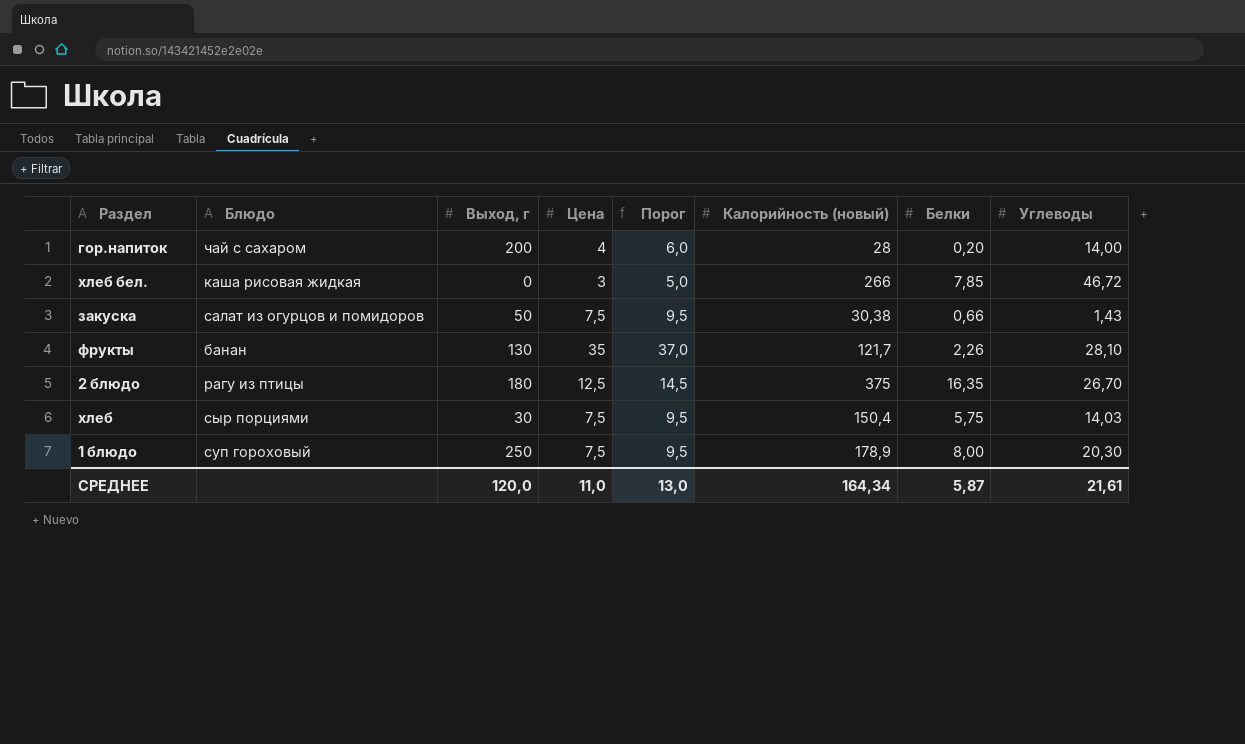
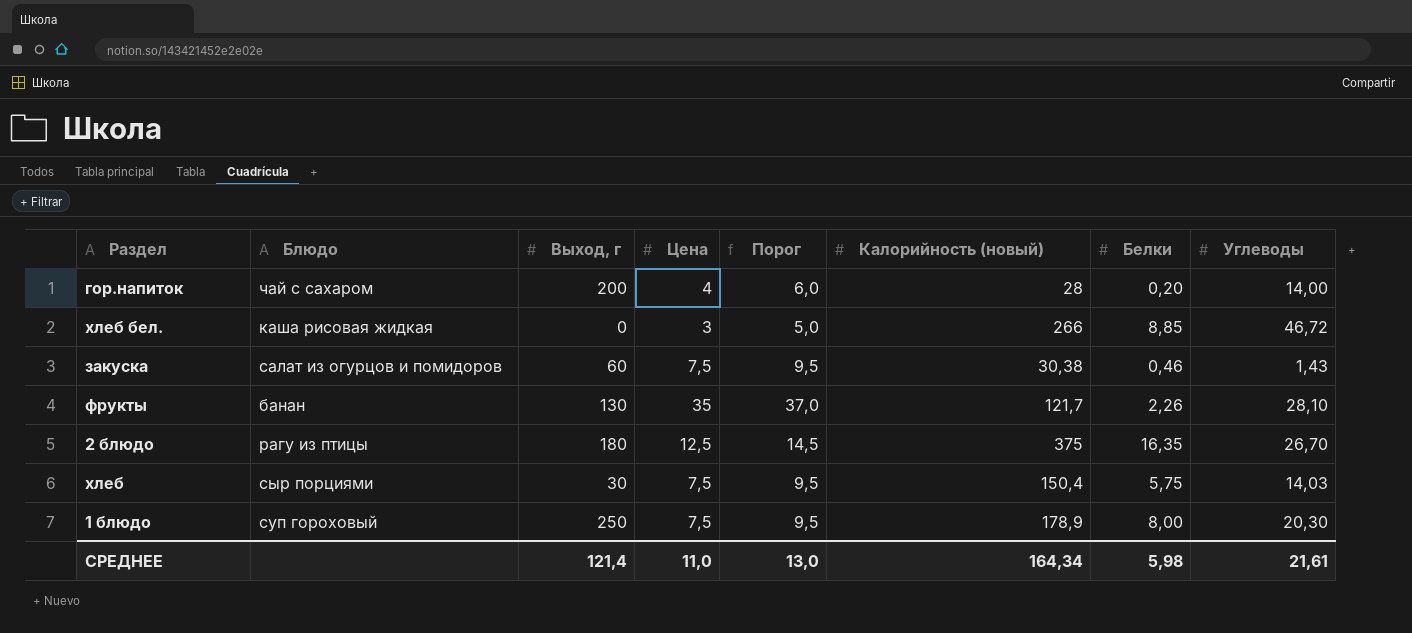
хлеб бел. | Белки: 7,85 -> 8,85
закуска | Выход, г: 50 -> 60
закуска | Белки: 0,66 -> 0,46
СРЕДНЕЕ | Выход, г: 120,0 -> 121,4
СРЕДНЕЕ | Белки: 5,87 -> 5,98

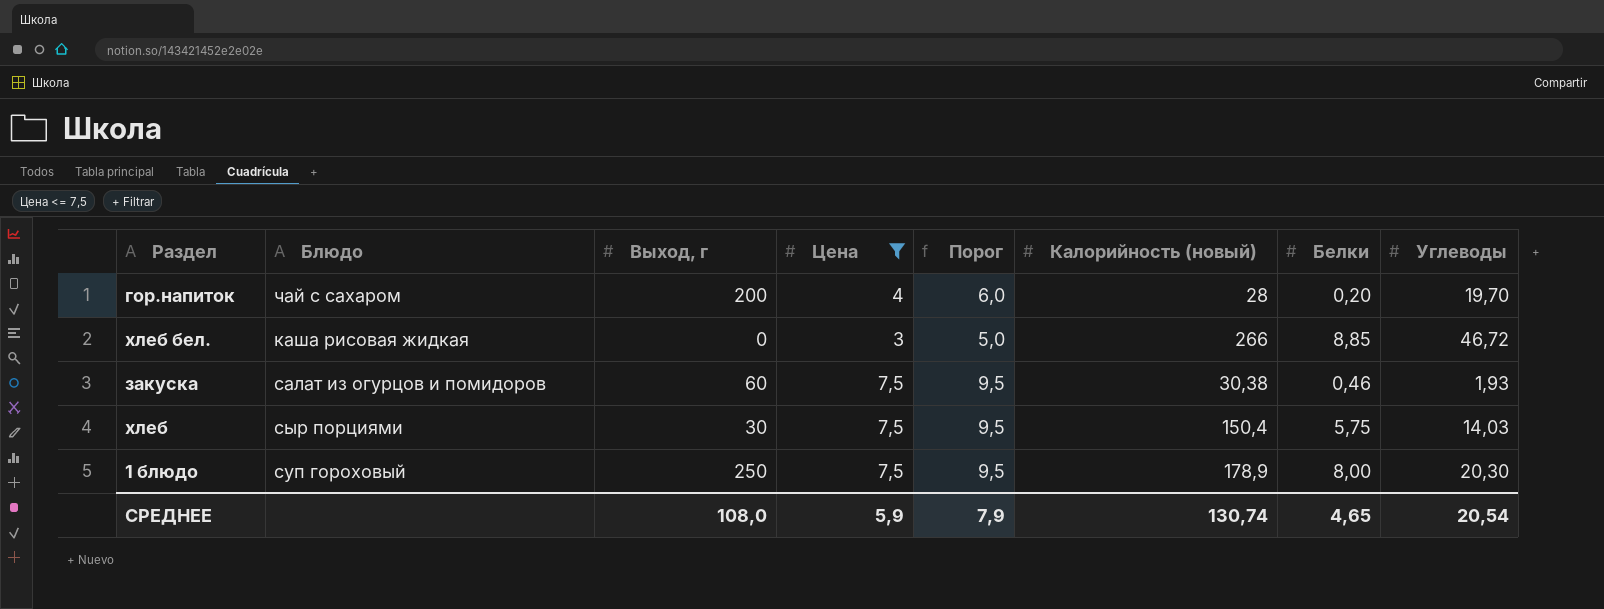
filter: none -> Цена <= 7,5
гор.напиток | Углеводы: 14,00 -> 19,70
закуска | Углеводы: 1,43 -> 1,93
СРЕДНЕЕ | Выход, г: 121,4 -> 108,0
СРЕДНЕЕ | Цена: 11,0 -> 5,9
СРЕДНЕЕ | Порог: 13,0 -> 7,9
СРЕДНЕЕ | Калорийность (новый): 164,34 -> 130,74
СРЕДНЕЕ | Белки: 5,98 -> 4,65
СРЕДНЕЕ | Углеводы: 21,61 -> 20,54

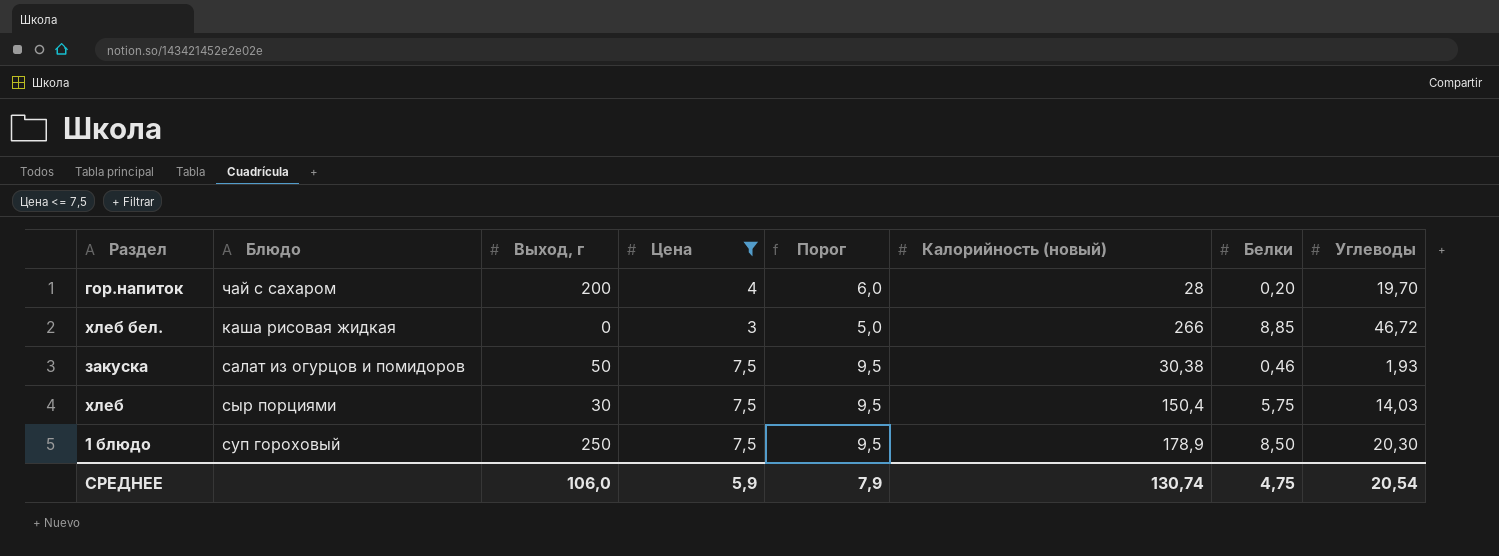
закуска | Выход, г: 60 -> 50
1 блюдо | Белки: 8,00 -> 8,50
СРЕДНЕЕ | Выход, г: 108,0 -> 106,0
СРЕДНЕЕ | Белки: 4,65 -> 4,75

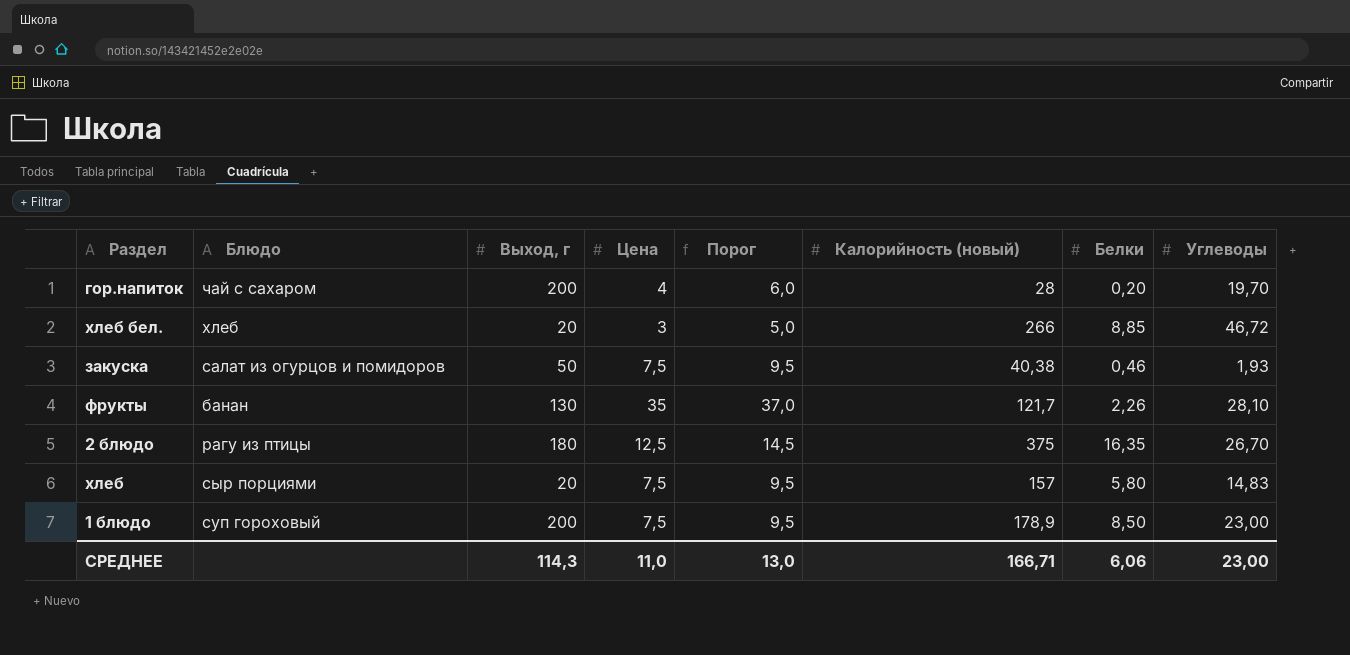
filter: Цена <= 7,5 -> none
хлеб бел. | Блюдо: каша рисовая жидкая -> хлеб
хлеб бел. | Выход, г: 0 -> 20
закуска | Калорийность (новый): 30,38 -> 40,38
хлеб | Выход, г: 30 -> 20
хлеб | Калорийность (новый): 150,4 -> 157
хлеб | Белки: 5,75 -> 5,80
хлеб | Углеводы: 14,03 -> 14,83
1 блюдо | Выход, г: 250 -> 200
1 блюдо | Углеводы: 20,30 -> 23,00
СРЕДНЕЕ | Выход, г: 106,0 -> 114,3
СРЕДНЕЕ | Цена: 5,9 -> 11,0
СРЕДНЕЕ | Порог: 7,9 -> 13,0
СРЕДНЕЕ | Калорийность (новый): 130,74 -> 166,71
СРЕДНЕЕ | Белки: 4,75 -> 6,06
СРЕДНЕЕ | Углеводы: 20,54 -> 23,00

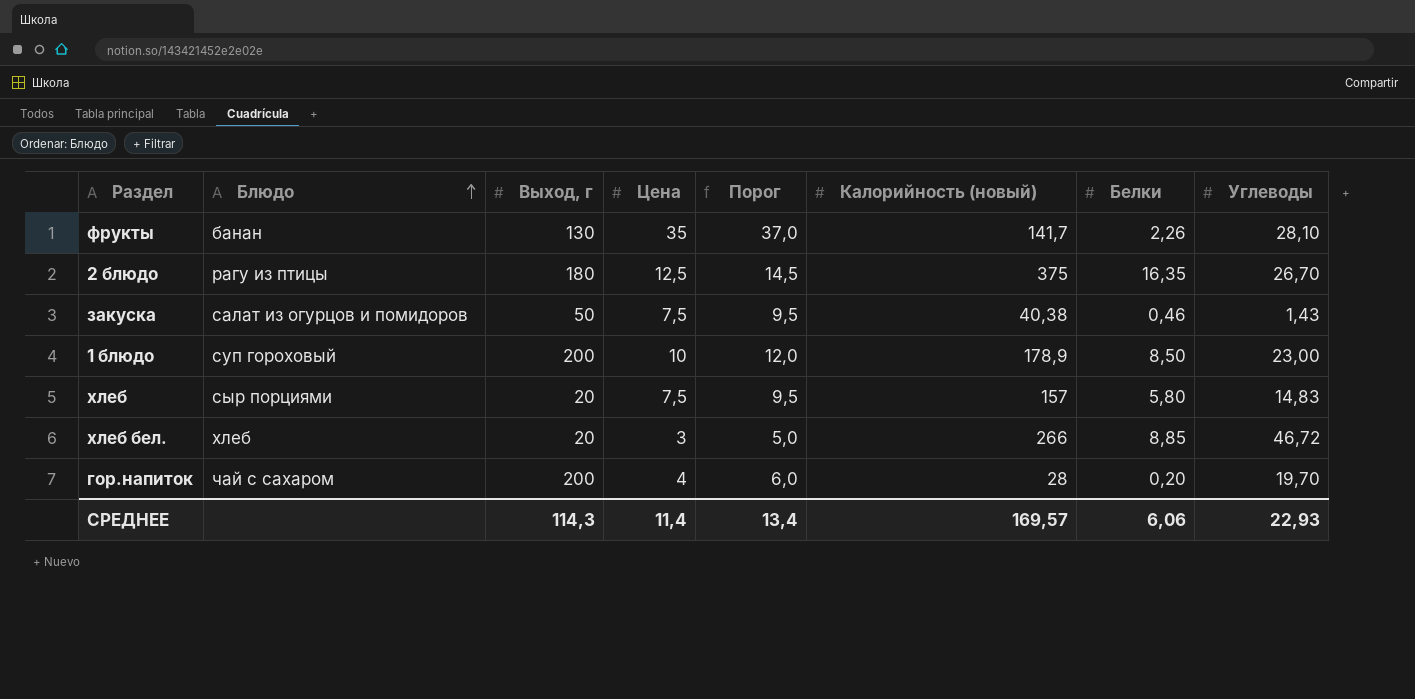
row order: none -> Блюдо ascending
фрукты | Калорийность (новый): 121,7 -> 141,7
закуска | Углеводы: 1,93 -> 1,43
1 блюдо | Цена: 7,5 -> 10
1 блюдо | Порог: 9,5 -> 12,0
СРЕДНЕЕ | Цена: 11,0 -> 11,4
СРЕДНЕЕ | Порог: 13,0 -> 13,4
СРЕДНЕЕ | Калорийность (новый): 166,71 -> 169,57
СРЕДНЕЕ | Углеводы: 23,00 -> 22,93

